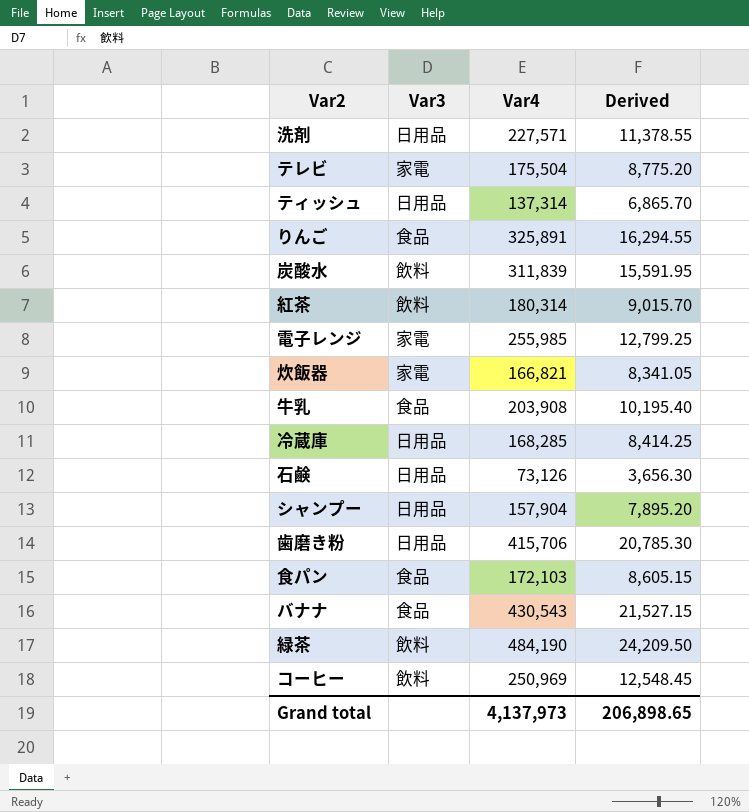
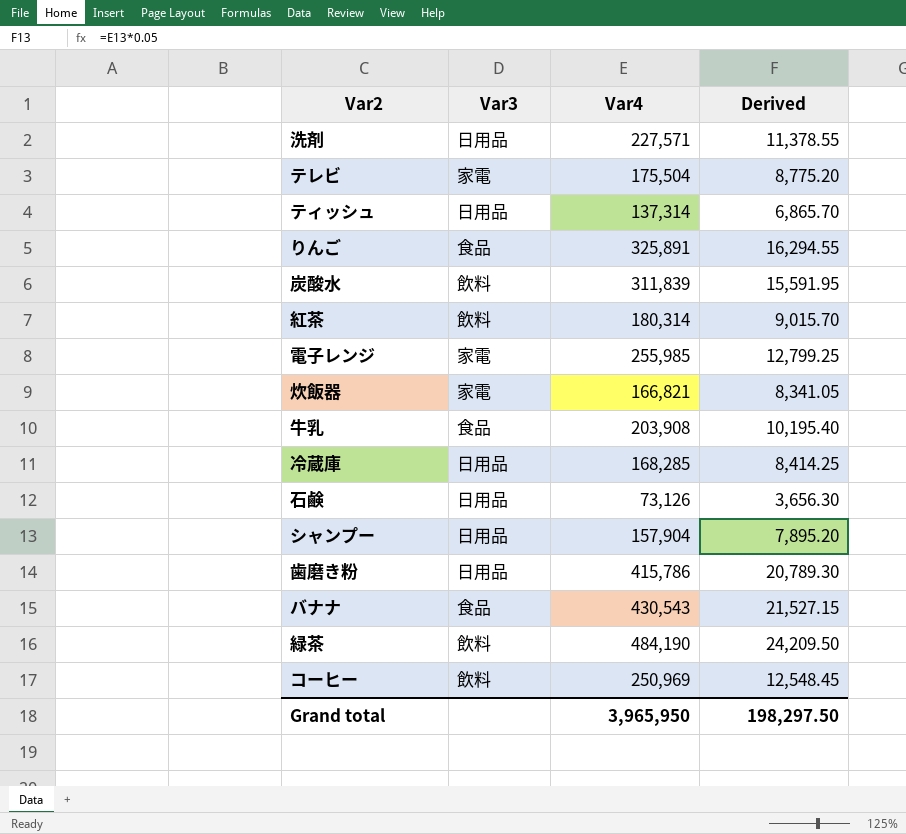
row 食パン: 食品 | 172,103 | 8,605.15 -> none
歯磨き粉 | Var4: 415,706 -> 415,786
歯磨き粉 | Derived: 20,785.30 -> 20,789.30
Grand total | Var4: 4,137,973 -> 3,965,950
Grand total | Derived: 206,898.65 -> 198,297.50

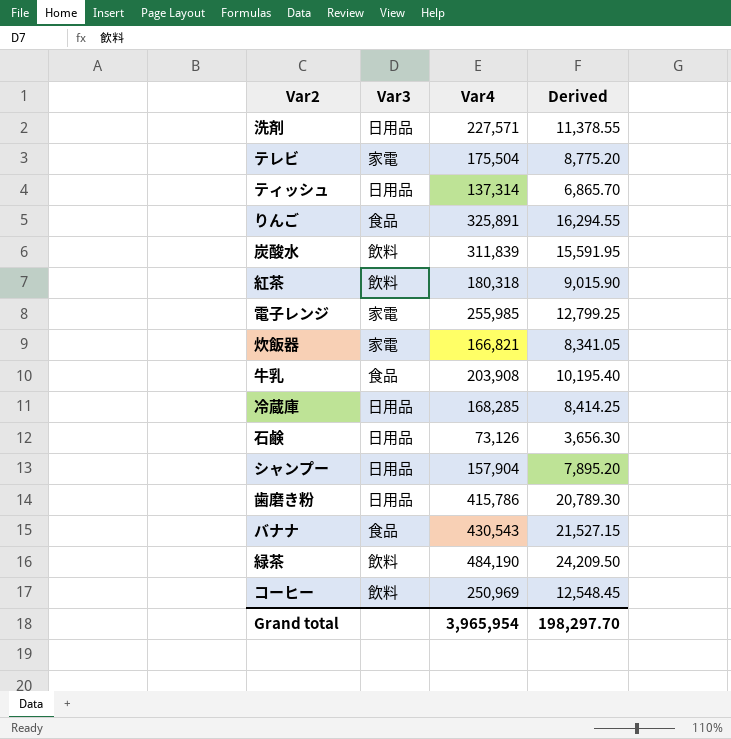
紅茶 | Var4: 180,314 -> 180,318
紅茶 | Derived: 9,015.70 -> 9,015.90
Grand total | Var4: 3,965,950 -> 3,965,954
Grand total | Derived: 198,297.50 -> 198,297.70

